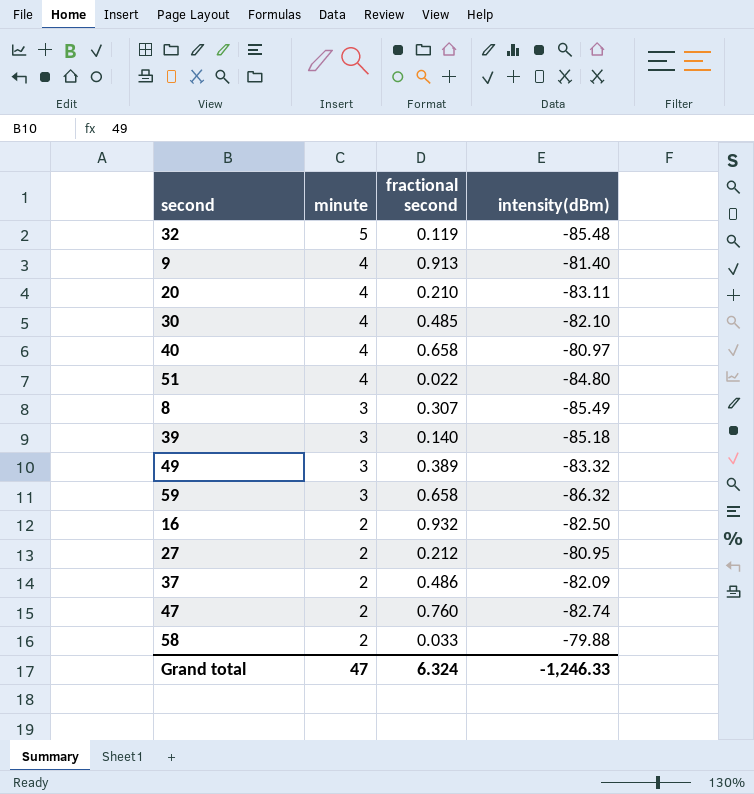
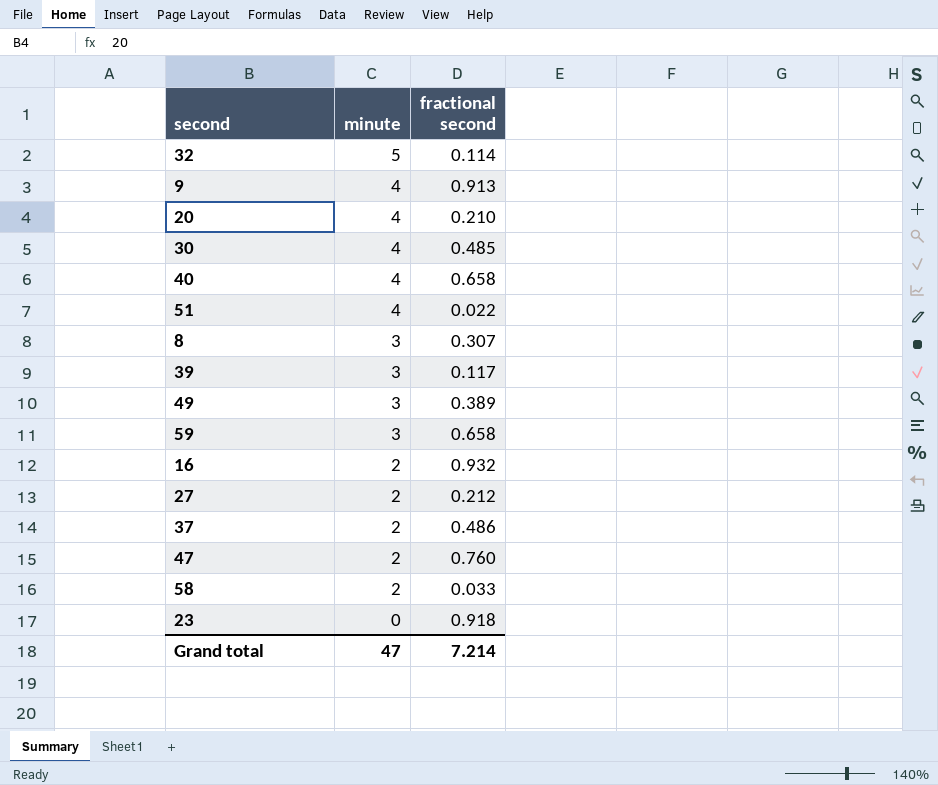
column intensity(dBm) | position: 4 -> none
32 | fractional second: 0.119 -> 0.114
39 | fractional second: 0.140 -> 0.117
row 23: none -> 0 | 0.918
Grand total | fractional second: 6.324 -> 7.214

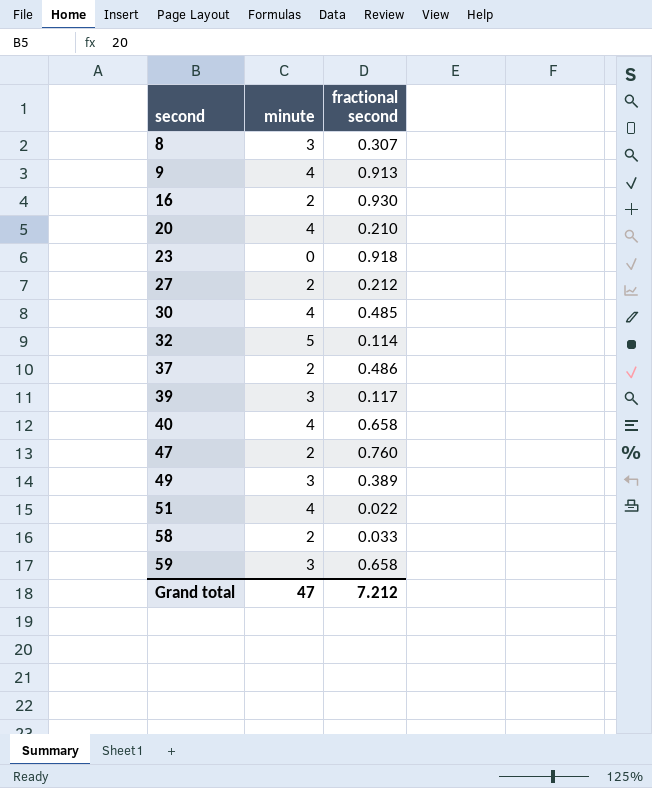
row order: minute descending -> second ascending
16 | fractional second: 0.932 -> 0.930
Grand total | fractional second: 7.214 -> 7.212

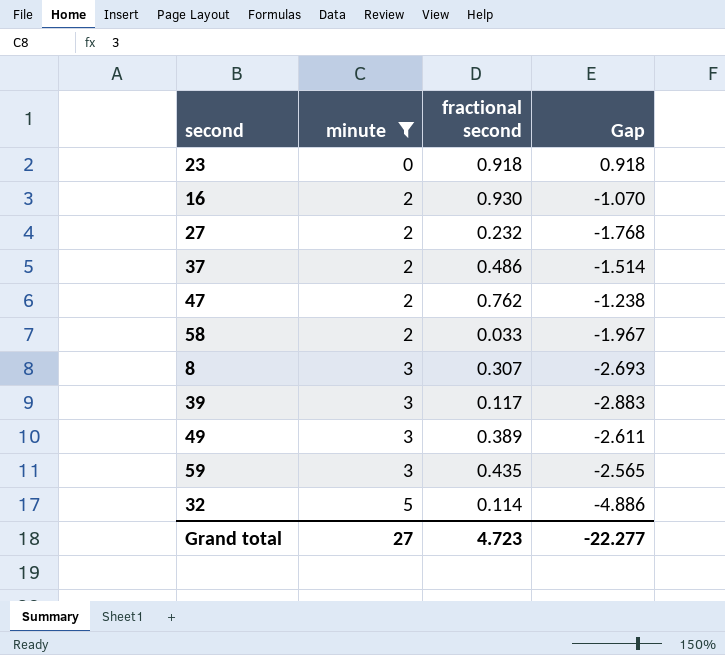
filter: none -> minute != 4
row order: second ascending -> minute ascending
column Gap | formula: none -> [fractional second] - [minute]
27 | fractional second: 0.212 -> 0.232
47 | fractional second: 0.760 -> 0.762
59 | fractional second: 0.658 -> 0.435
Grand total | minute: 47 -> 27
Grand total | fractional second: 7.212 -> 4.723

